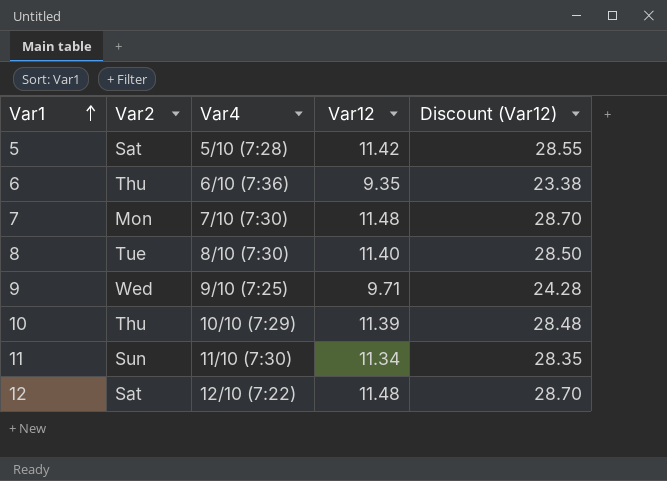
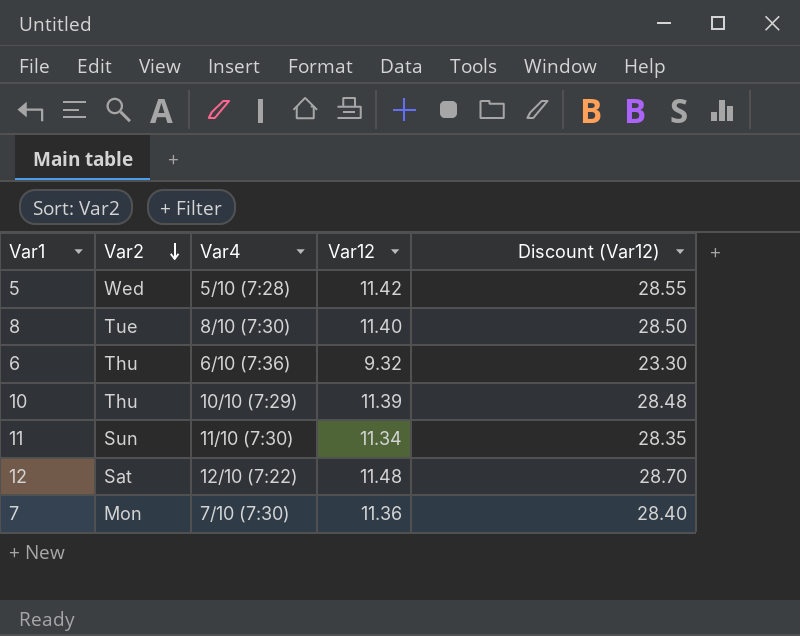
row order: Var1 ascending -> Var2 descending
row 9: Wed | 9/10 (7:25) | 9.71 | 24.28 -> none
5 | Var2: Sat -> Wed
6 | Var12: 9.35 -> 9.32
6 | Discount (Var12): 23.38 -> 23.30
7 | Var12: 11.48 -> 11.36
7 | Discount (Var12): 28.70 -> 28.40

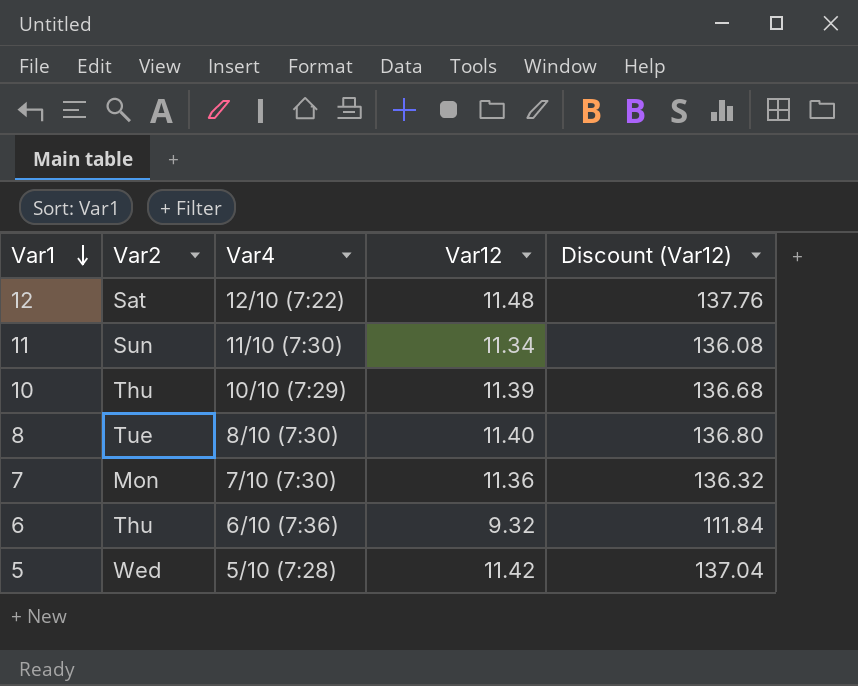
row order: Var2 descending -> Var1 descending
column Discount (Var12) | formula: [Var12] * 2.5 -> [Var12] * 12

